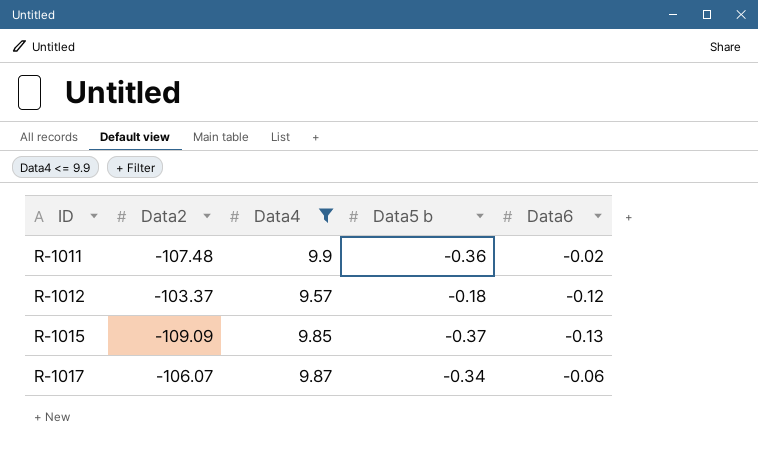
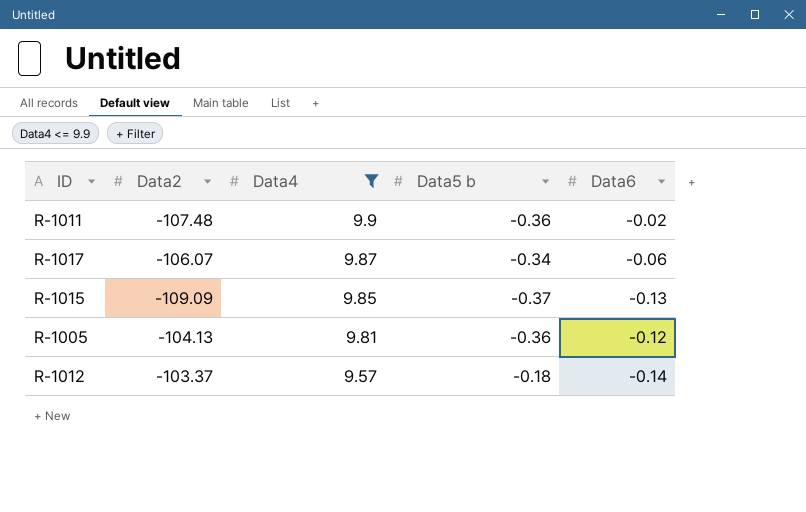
row order: ID ascending -> Data4 descending
row R-1005: none -> -104.13 | 9.81 | -0.36 | -0.12
R-1012 | Data6: -0.12 -> -0.14

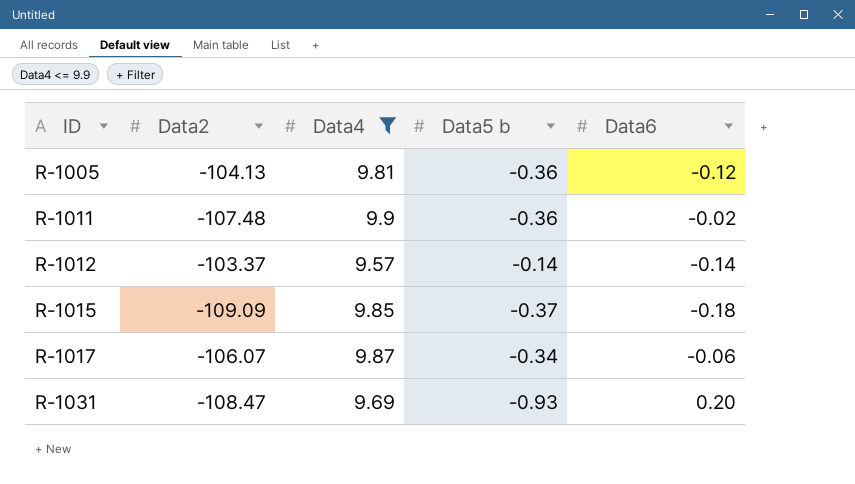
row order: Data4 descending -> ID ascending
R-1012 | Data5 b: -0.18 -> -0.14
R-1015 | Data6: -0.13 -> -0.18
row R-1031: none -> -108.47 | 9.69 | -0.93 | 0.20

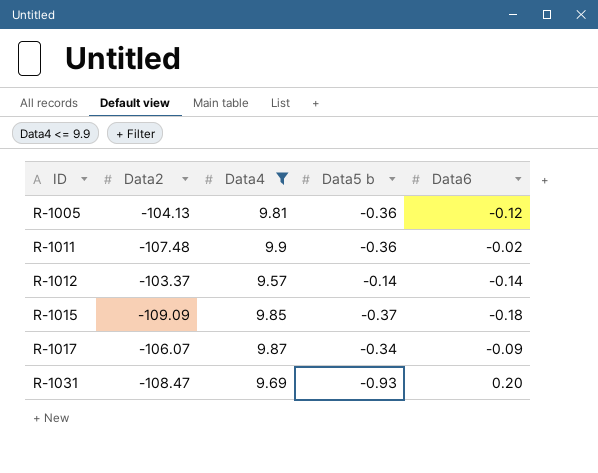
R-1017 | Data6: -0.06 -> -0.09

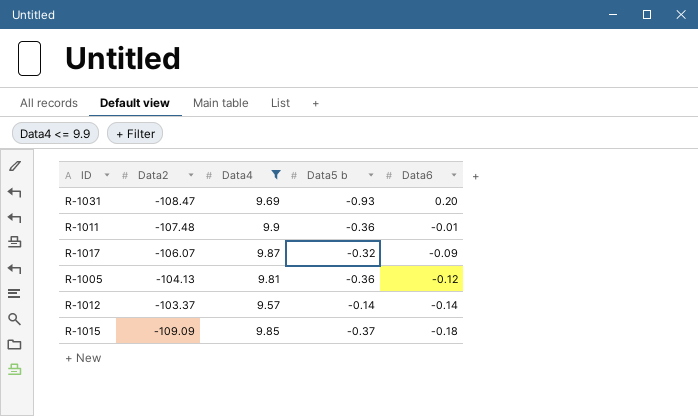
row order: ID ascending -> Data6 descending
R-1011 | Data6: -0.02 -> -0.01
R-1017 | Data5 b: -0.34 -> -0.32

